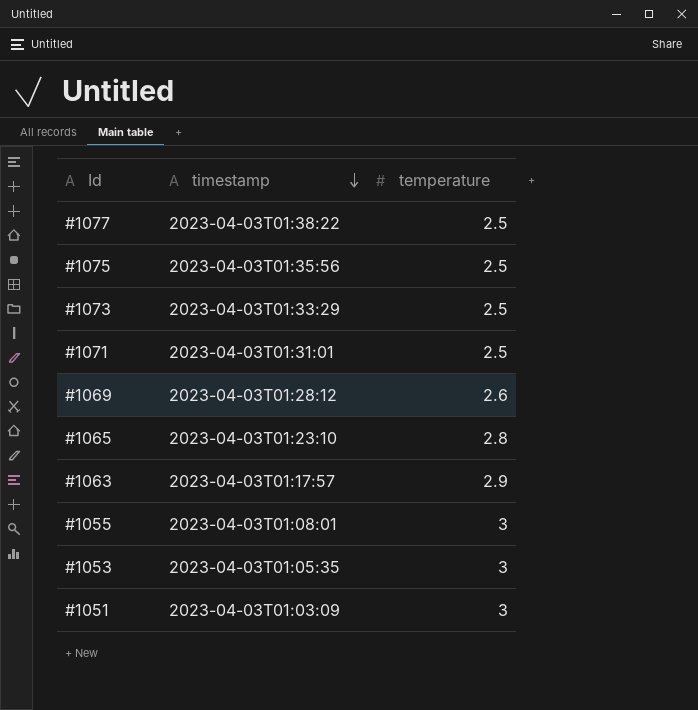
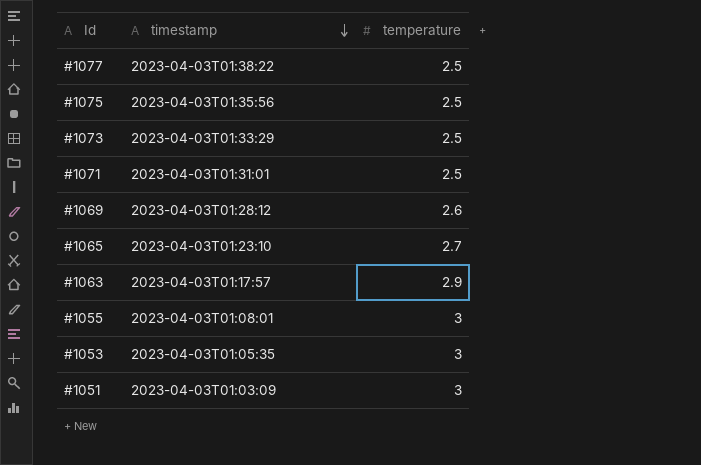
#1065 | temperature: 2.8 -> 2.7

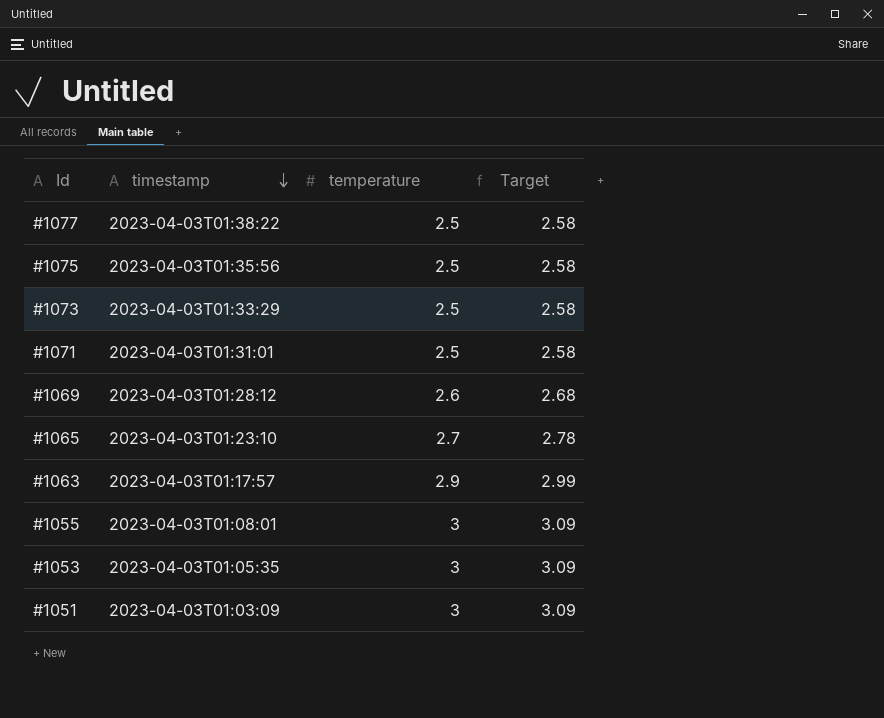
column Target | formula: none -> [temperature] * 1.03

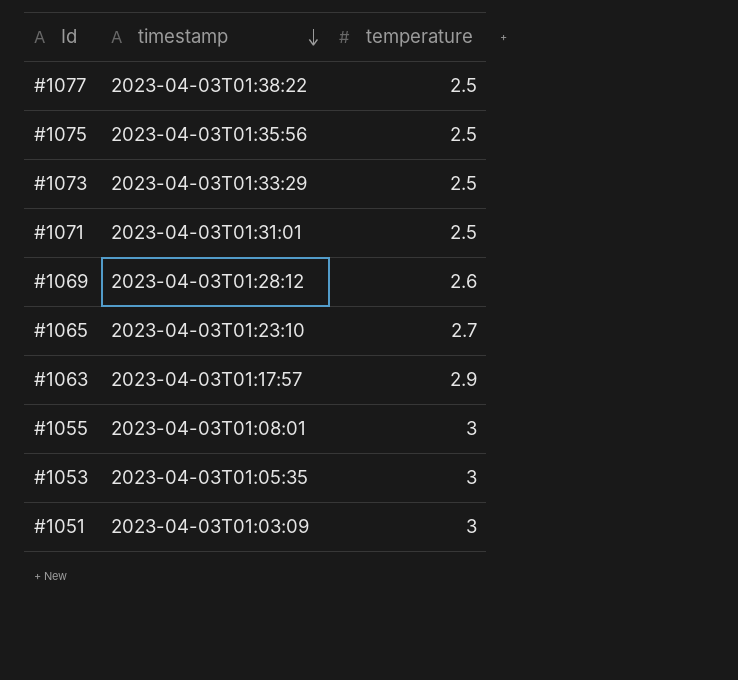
column Target | formula: [temperature] * 1.03 -> none

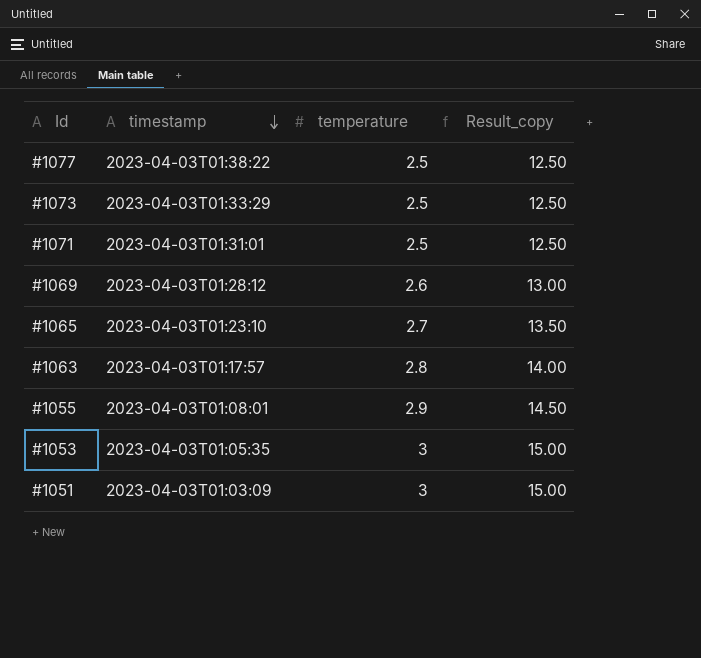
column Result_copy | formula: none -> [temperature] * 5
row #1075: 2023-04-03T01:35:56 | 2.5 -> none
#1063 | temperature: 2.9 -> 2.8
#1055 | temperature: 3 -> 2.9

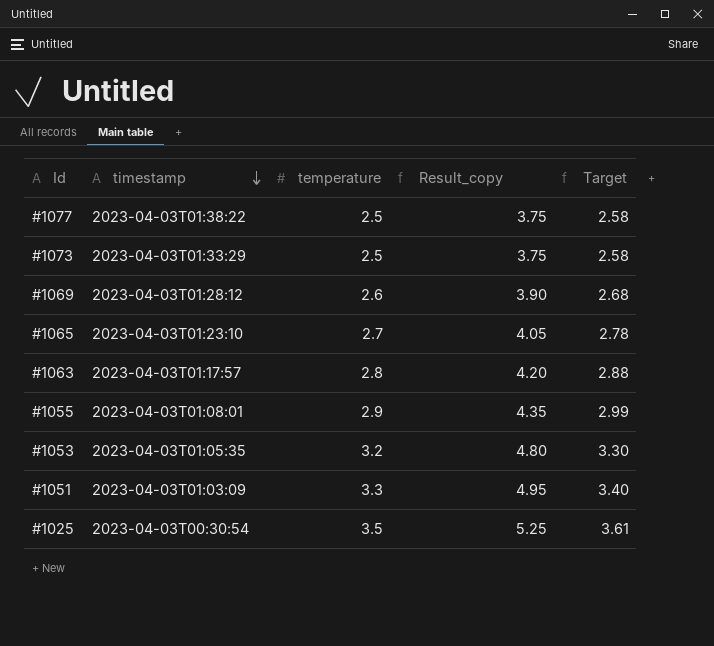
column Result_copy | formula: [temperature] * 5 -> [temperature] * 1.5
column Target | formula: none -> [temperature] * 1.03
row #1071: 2023-04-03T01:31:01 | 2.5 | 12.50 -> none
#1053 | temperature: 3 -> 3.2
#1051 | temperature: 3 -> 3.3
row #1025: none -> 2023-04-03T00:30:54 | 3.5 | 5.25 | 3.61

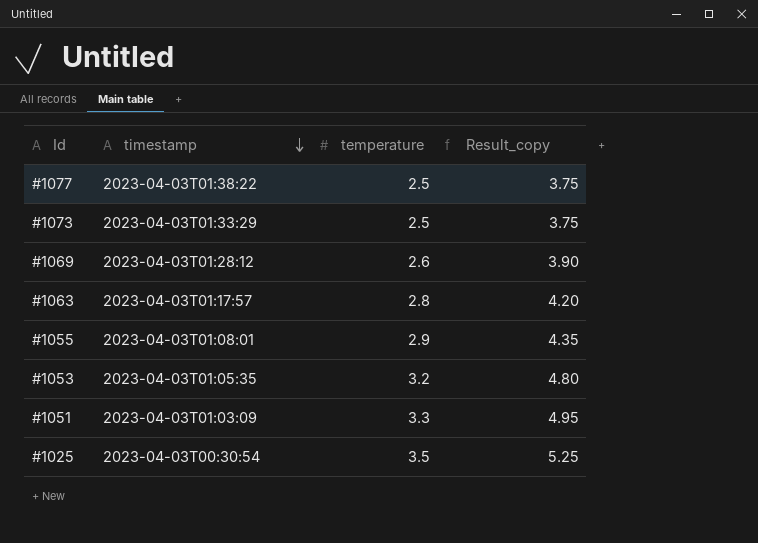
column Target | formula: [temperature] * 1.03 -> none
row #1065: 2023-04-03T01:23:10 | 2.7 | 4.05 | 2.78 -> none

